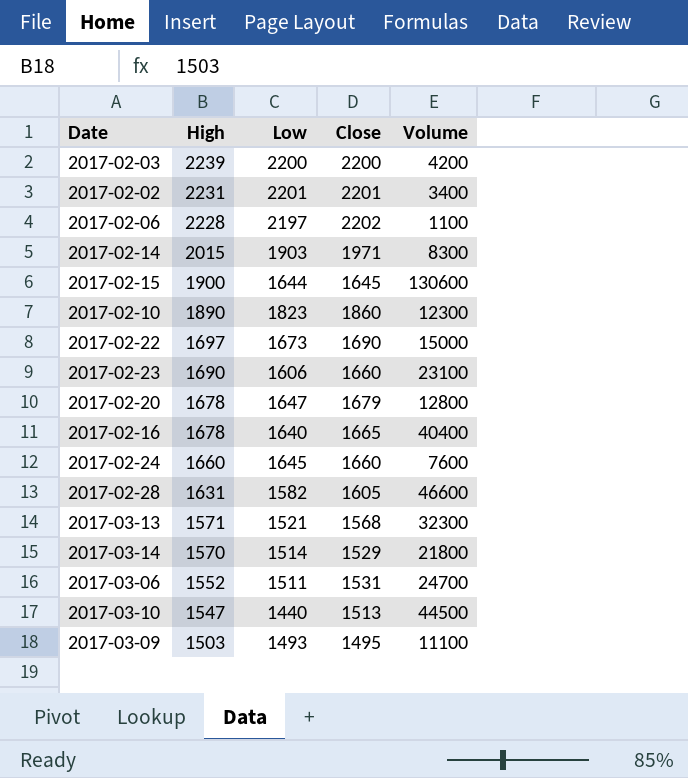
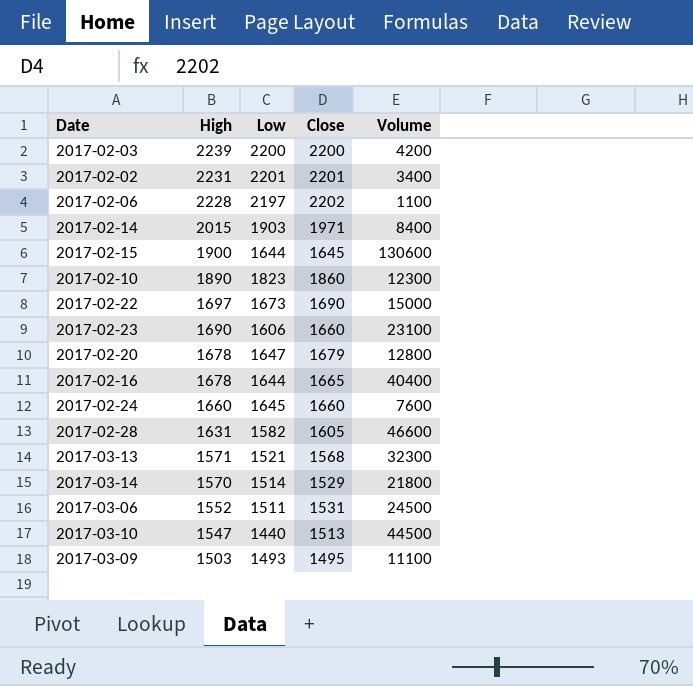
2017-02-14 | Volume: 8300 -> 8400
2017-02-16 | Low: 1640 -> 1644
2017-03-06 | Volume: 24700 -> 24500

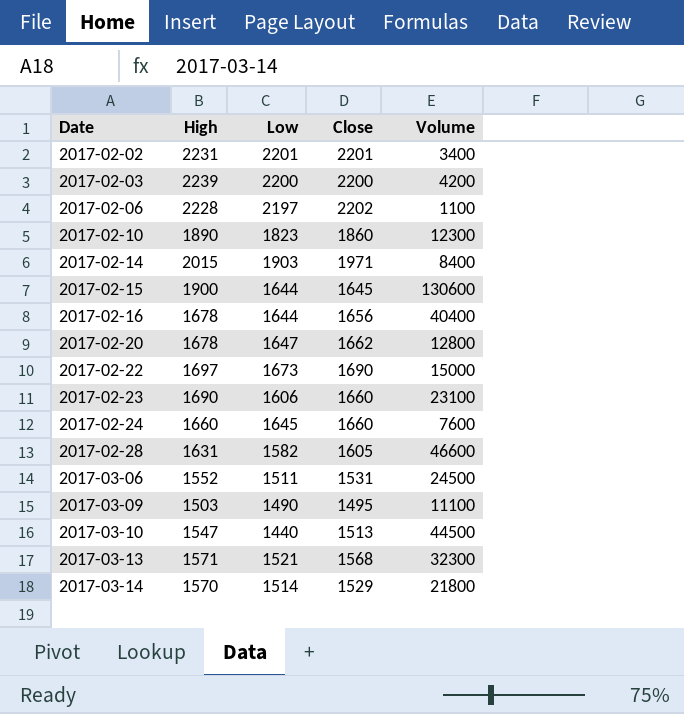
row order: High descending -> Date ascending
2017-02-16 | Close: 1665 -> 1656
2017-02-20 | Close: 1679 -> 1662
2017-03-09 | Low: 1493 -> 1490

